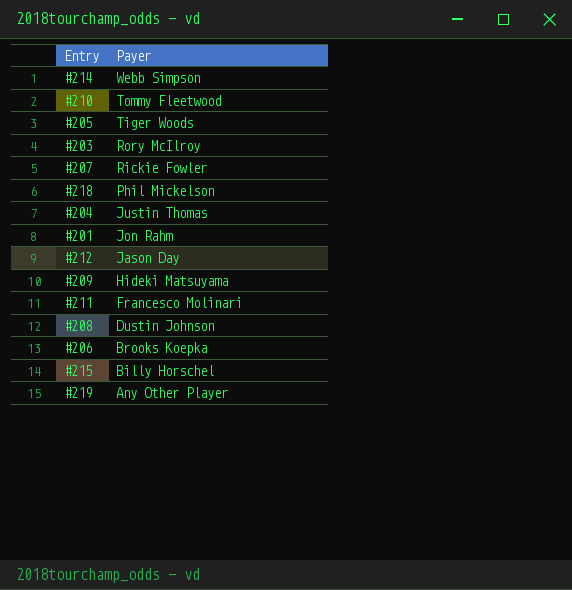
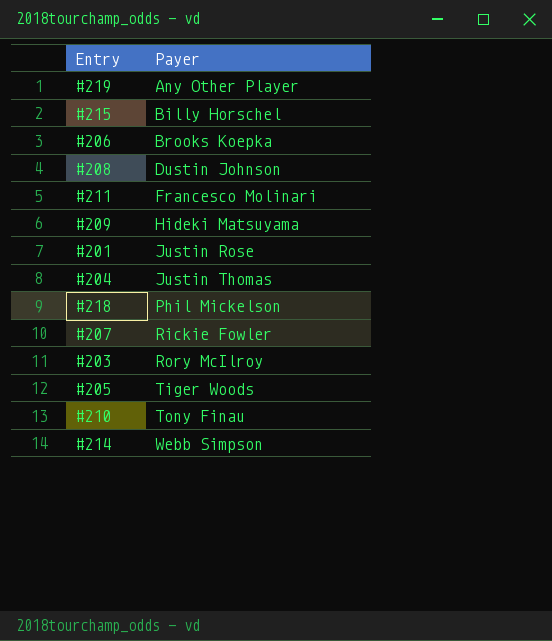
row order: Payer descending -> Payer ascending
row #212: Jason Day -> none
#201 | Payer: Jon Rahm -> Justin Rose
#210 | Payer: Tommy Fleetwood -> Tony Finau

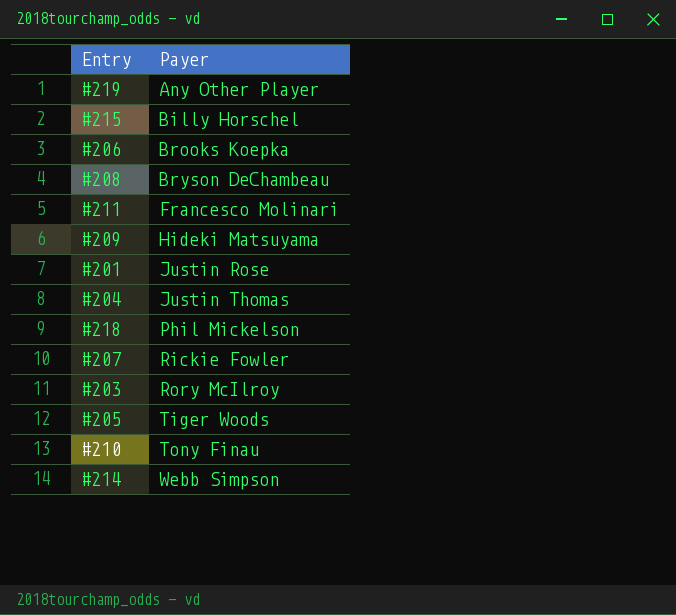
#208 | Payer: Dustin Johnson -> Bryson DeChambeau

